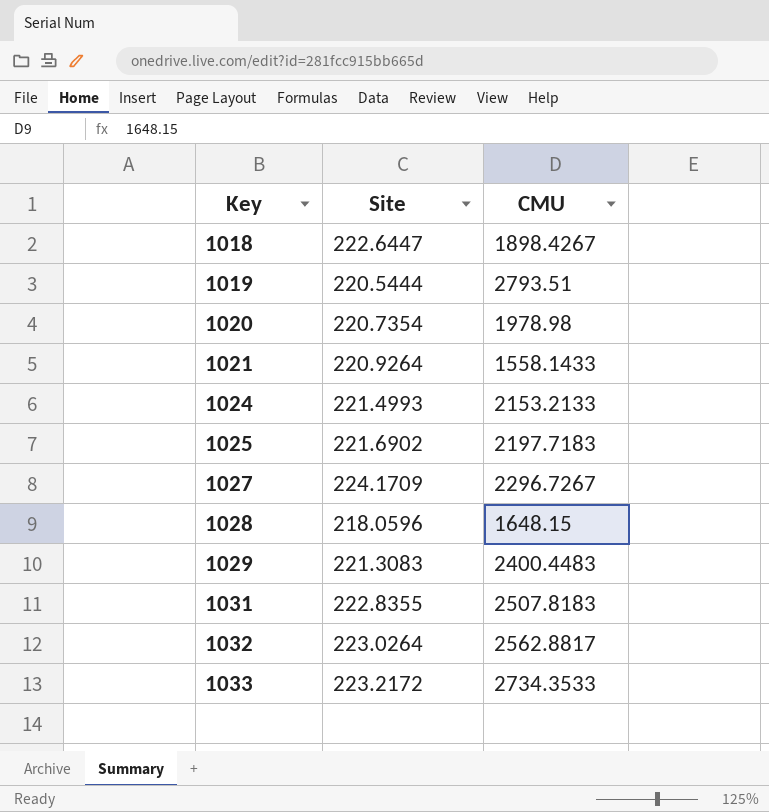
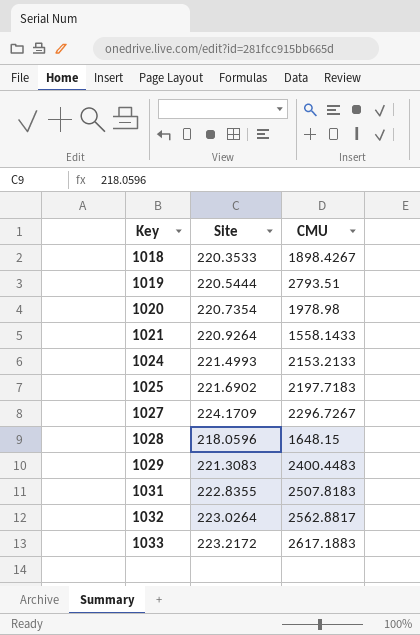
1018 | Site: 222.6447 -> 220.3533
1033 | CMU: 2734.3533 -> 2617.1883

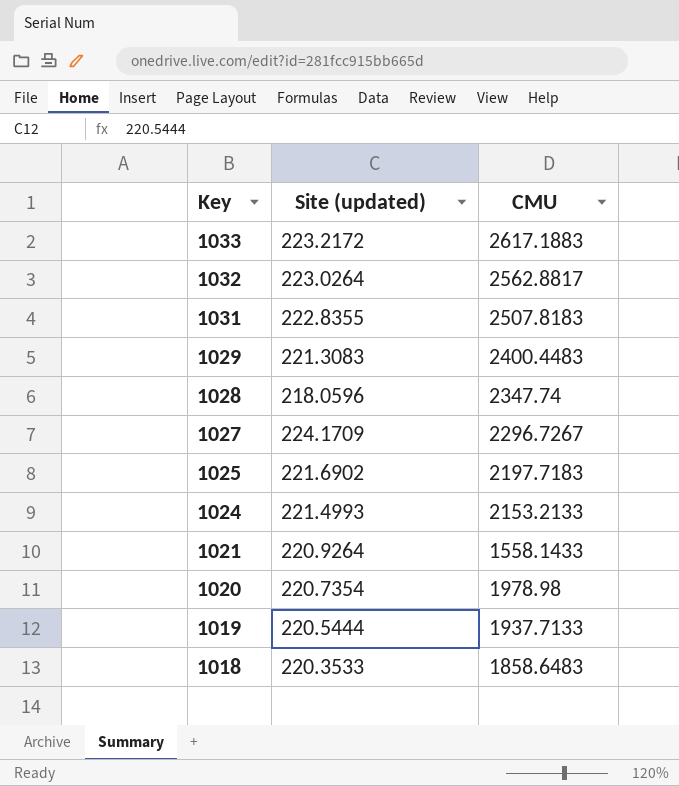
row order: Key ascending -> Key descending
column name: Site -> Site (updated)
1028 | CMU: 1648.15 -> 2347.74
1019 | CMU: 2793.51 -> 1937.7133
1018 | CMU: 1898.4267 -> 1858.6483

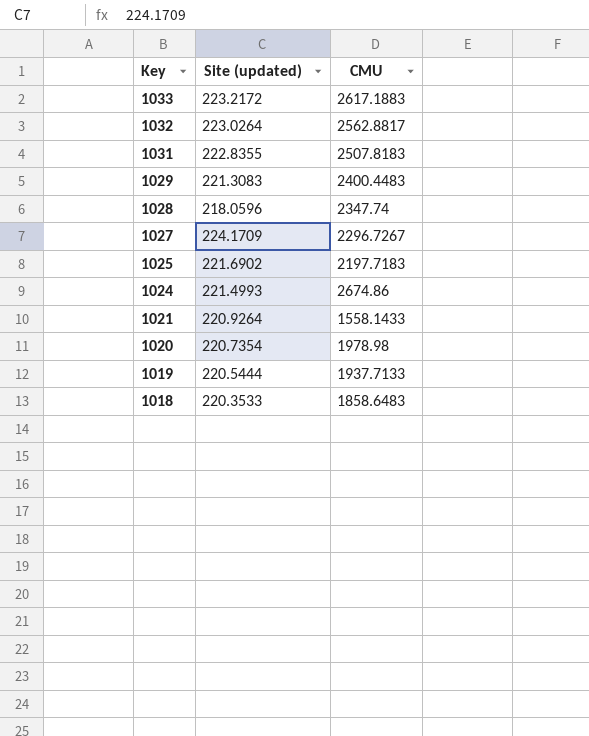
1024 | CMU: 2153.2133 -> 2674.86

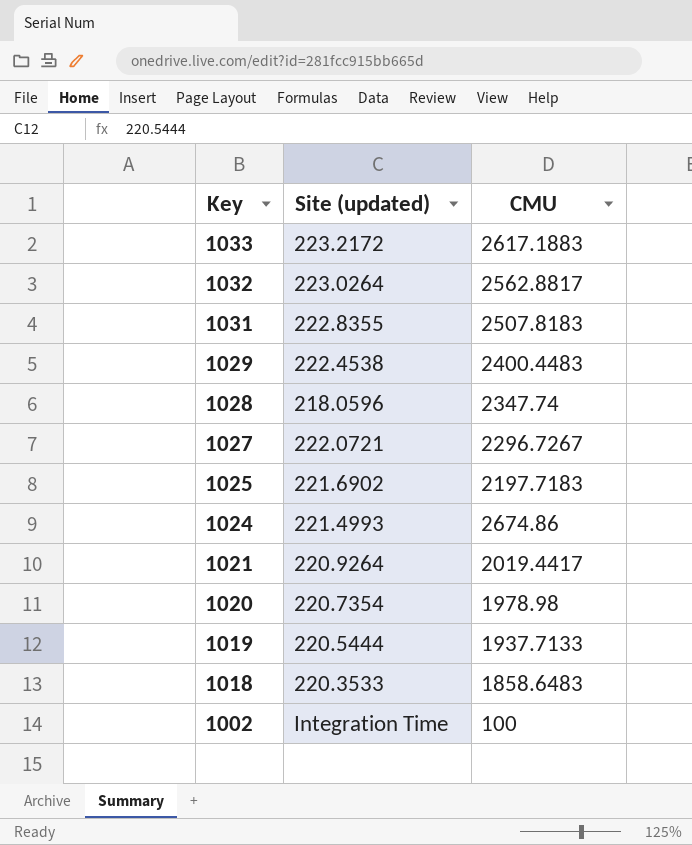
1029 | Site (updated): 221.3083 -> 222.4538
1027 | Site (updated): 224.1709 -> 222.0721
1021 | CMU: 1558.1433 -> 2019.4417
row 1002: none -> Integration Time | 100

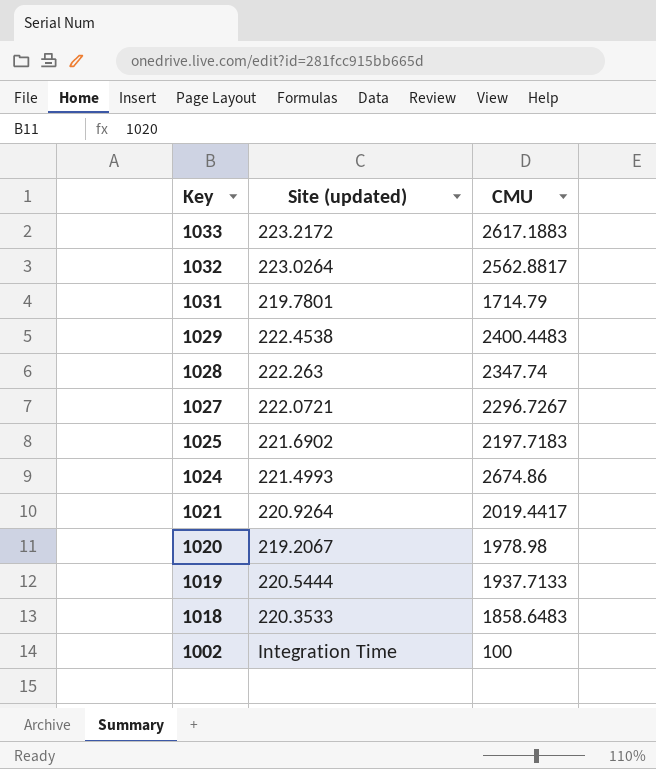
1031 | Site (updated): 222.8355 -> 219.7801
1031 | CMU: 2507.8183 -> 1714.79
1028 | Site (updated): 218.0596 -> 222.263
1020 | Site (updated): 220.7354 -> 219.2067

